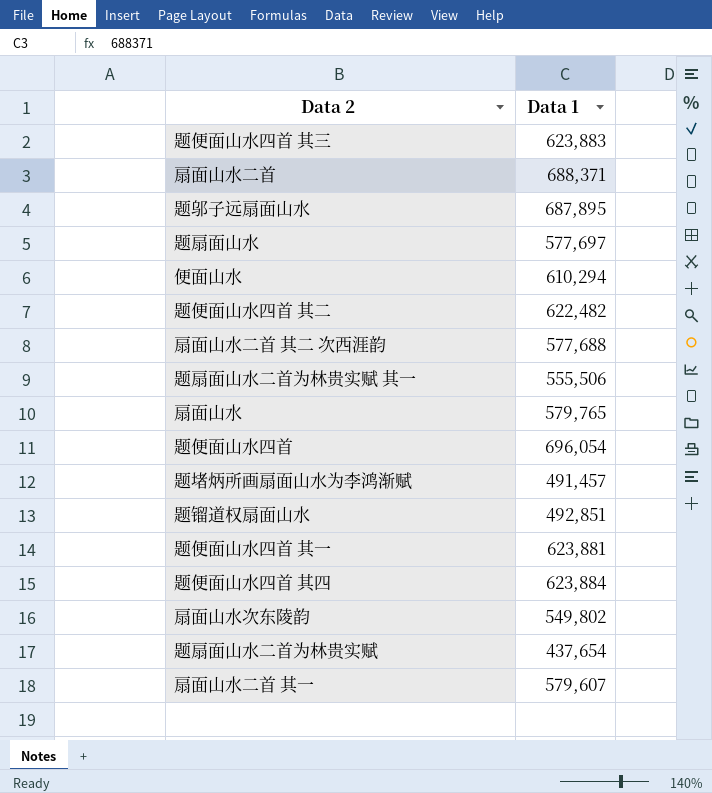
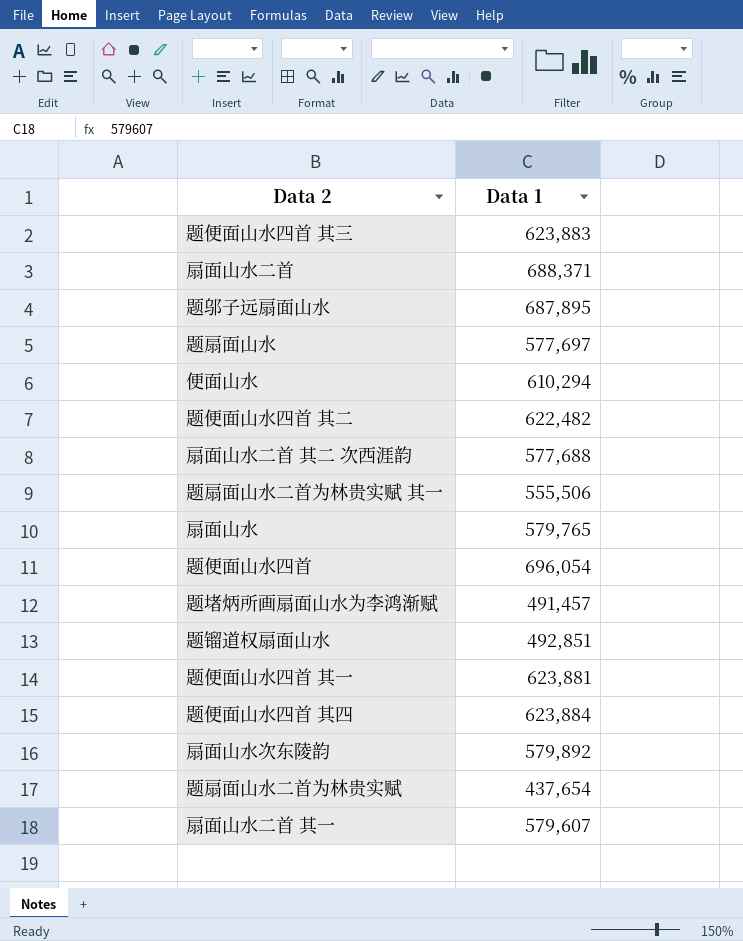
扇面山水次东陵韵 | Data 1: 549,802 -> 579,892

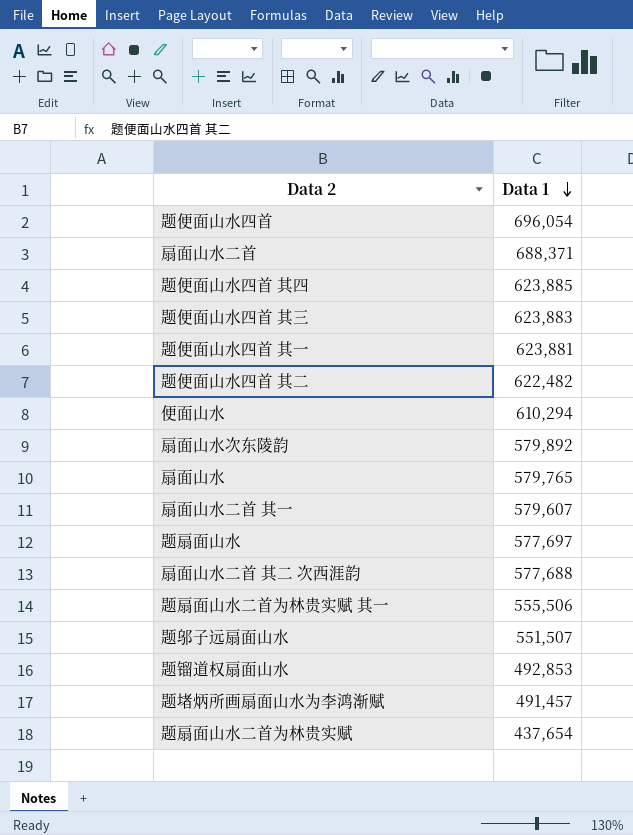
row order: none -> Data 1 descending
题便面山水四首 其四 | Data 1: 623,884 -> 623,885
题邬子远扇面山水 | Data 1: 687,895 -> 551,507
题镏道权扇面山水 | Data 1: 492,851 -> 492,853

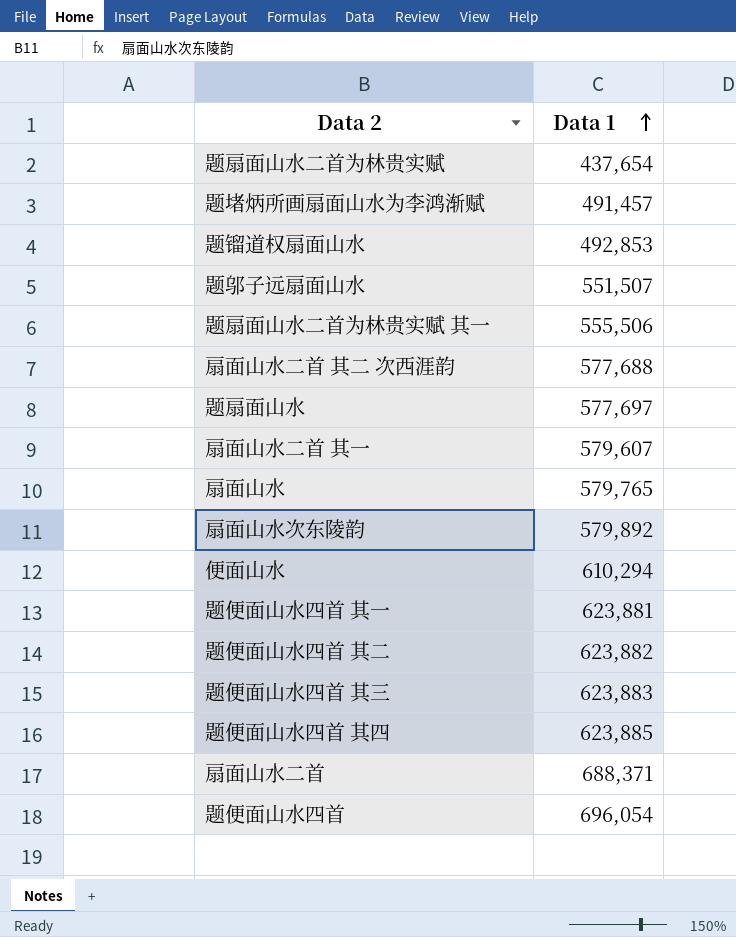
row order: Data 1 descending -> Data 1 ascending
题便面山水四首 其二 | Data 1: 622,482 -> 623,882

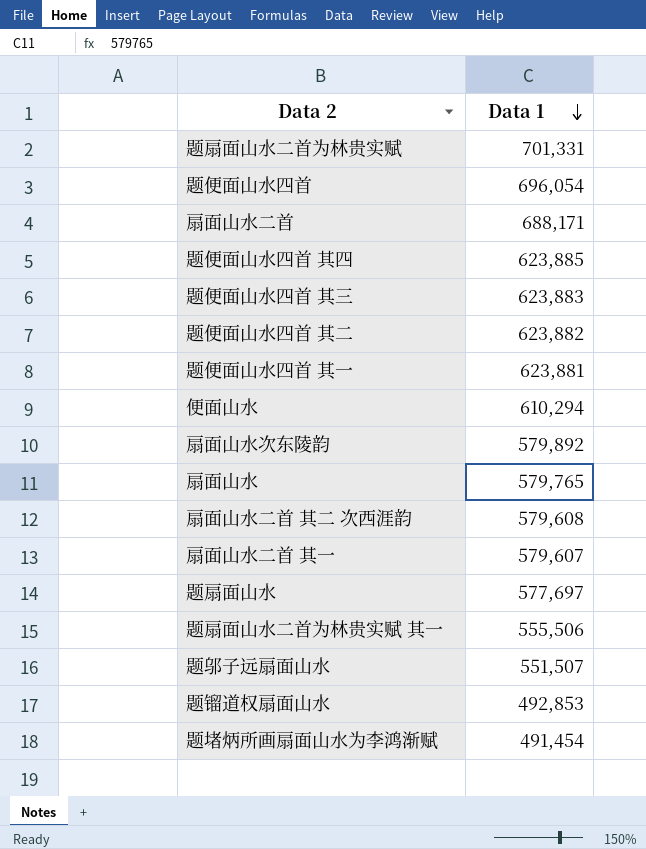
row order: Data 1 ascending -> Data 1 descending
题扇面山水二首为林贵实赋 | Data 1: 437,654 -> 701,331
扇面山水二首 | Data 1: 688,371 -> 688,171
扇面山水二首 其二 次西涯韵 | Data 1: 577,688 -> 579,608
题堵炳所画扇面山水为李鸿渐赋 | Data 1: 491,457 -> 491,454

